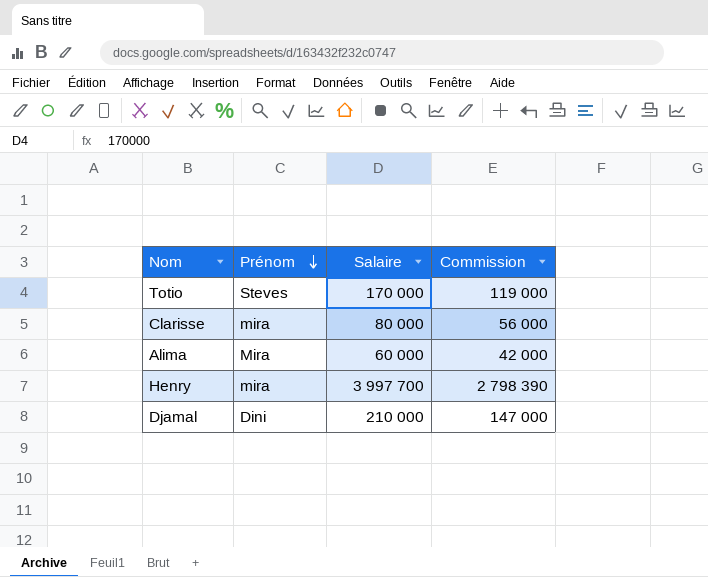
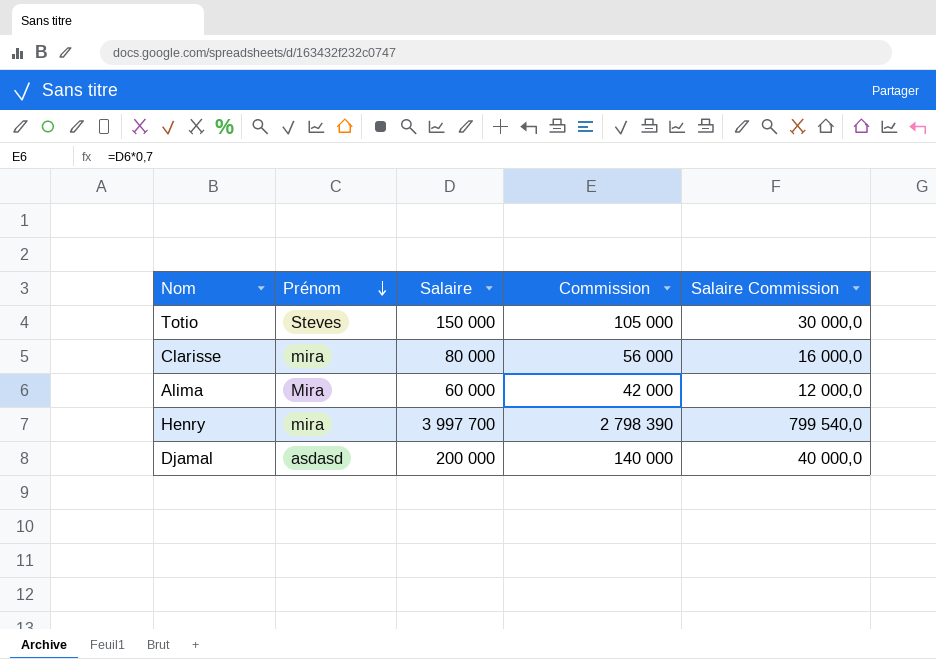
column Salaire Commission | formula: none -> [Salaire] * 0,2
Totio | Salaire: 170 000 -> 150 000
Totio | Commission: 119 000 -> 105 000
Djamal | Prénom: Dini -> asdasd
Djamal | Salaire: 210 000 -> 200 000
Djamal | Commission: 147 000 -> 140 000

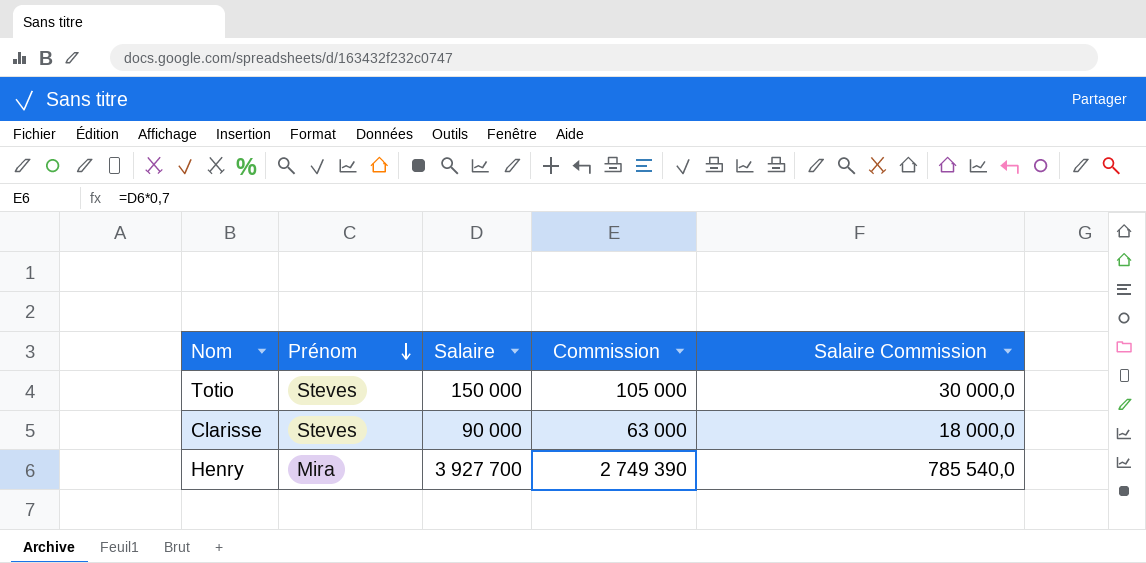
row Alima: Mira | 60 000 | 42 000 | 12 000,0 -> none
row Djamal: asdasd | 200 000 | 140 000 | 40 000,0 -> none
Clarisse | Prénom: mira -> Steves
Clarisse | Salaire: 80 000 -> 90 000
Clarisse | Commission: 56 000 -> 63 000
Clarisse | Salaire Commission: 16 000,0 -> 18 000,0
Henry | Prénom: mira -> Mira
Henry | Salaire: 3 997 700 -> 3 927 700
Henry | Commission: 2 798 390 -> 2 749 390
Henry | Salaire Commission: 799 540,0 -> 785 540,0

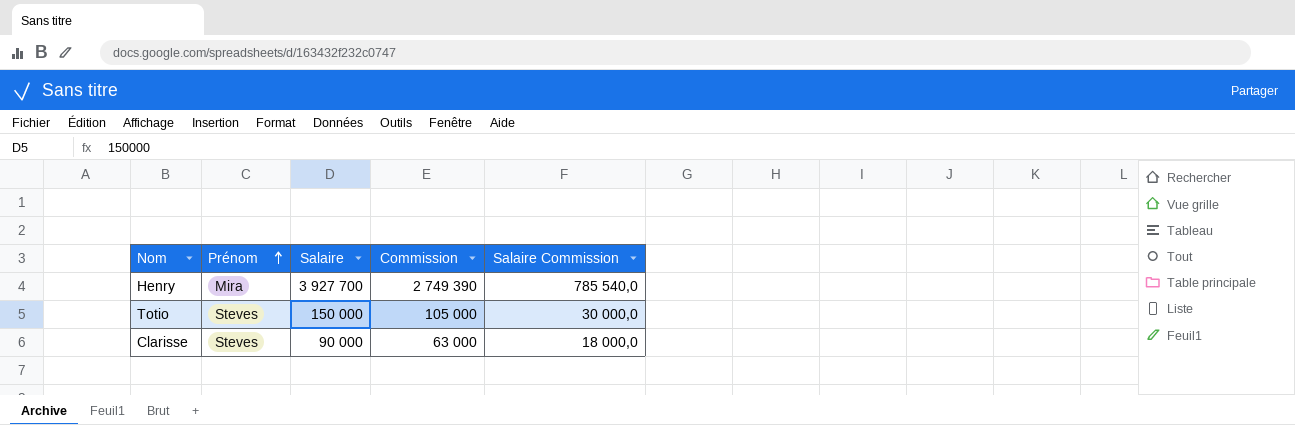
row order: Prénom descending -> Prénom ascending

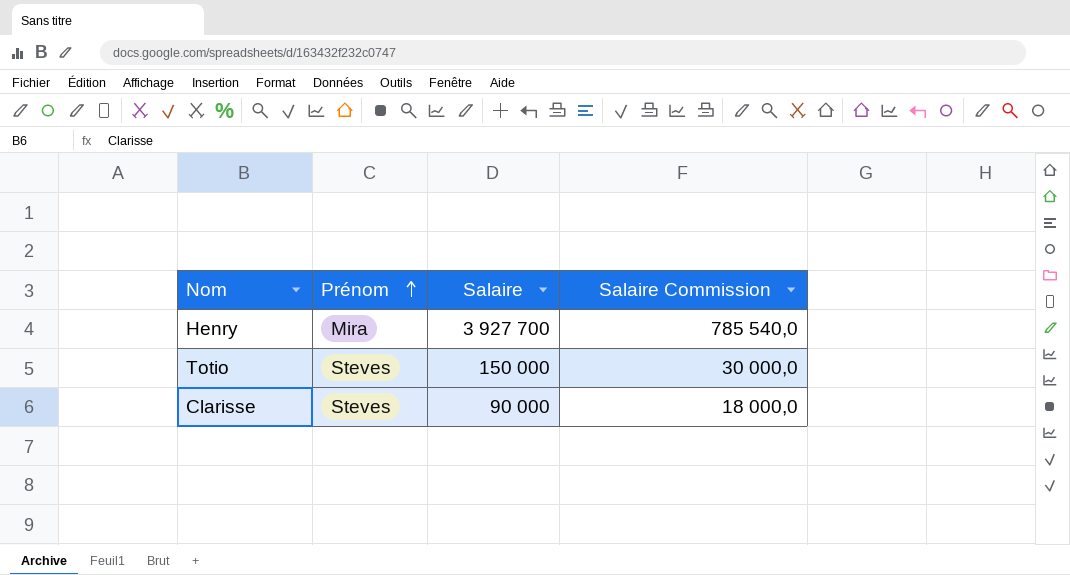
column Commission | formula: [Salaire] * 0,7 -> none

